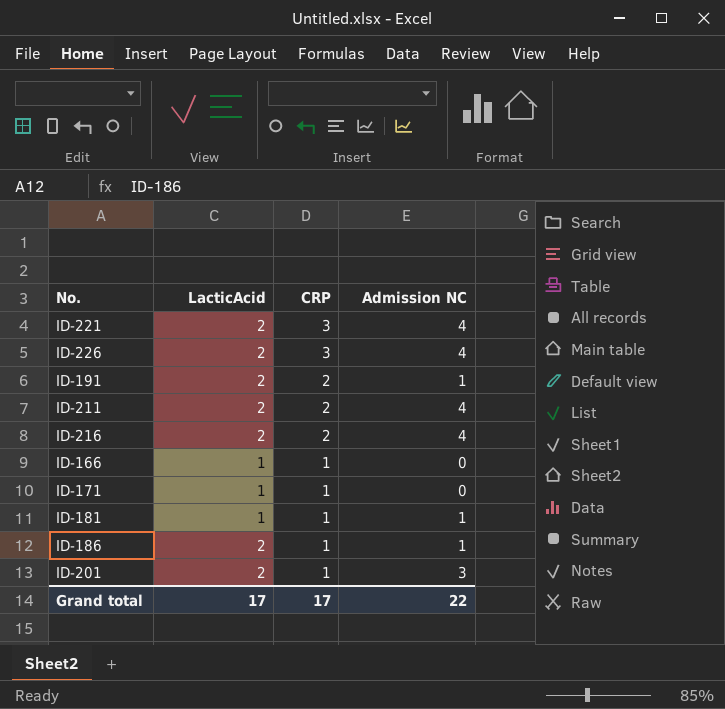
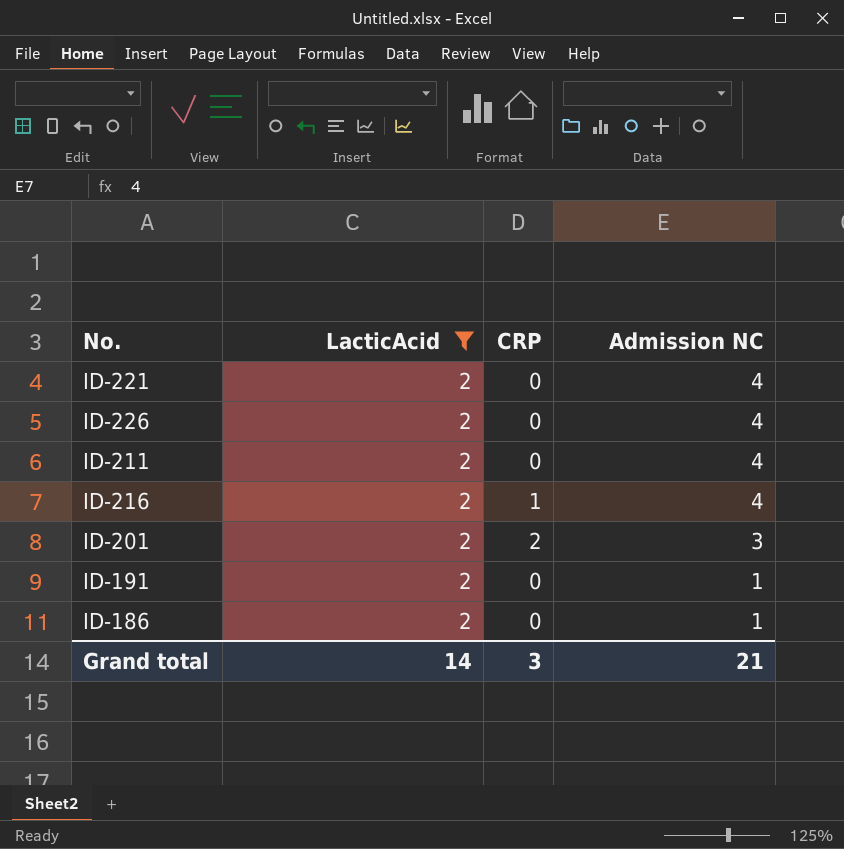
filter: none -> LacticAcid = 2
row order: CRP descending -> Admission NC descending
ID-221 | CRP: 3 -> 0
ID-226 | CRP: 3 -> 0
ID-211 | CRP: 2 -> 0
ID-216 | CRP: 2 -> 1
ID-201 | CRP: 1 -> 2
ID-191 | CRP: 2 -> 0
ID-186 | CRP: 1 -> 0
Grand total | LacticAcid: 17 -> 14
Grand total | CRP: 17 -> 3
Grand total | Admission NC: 22 -> 21

